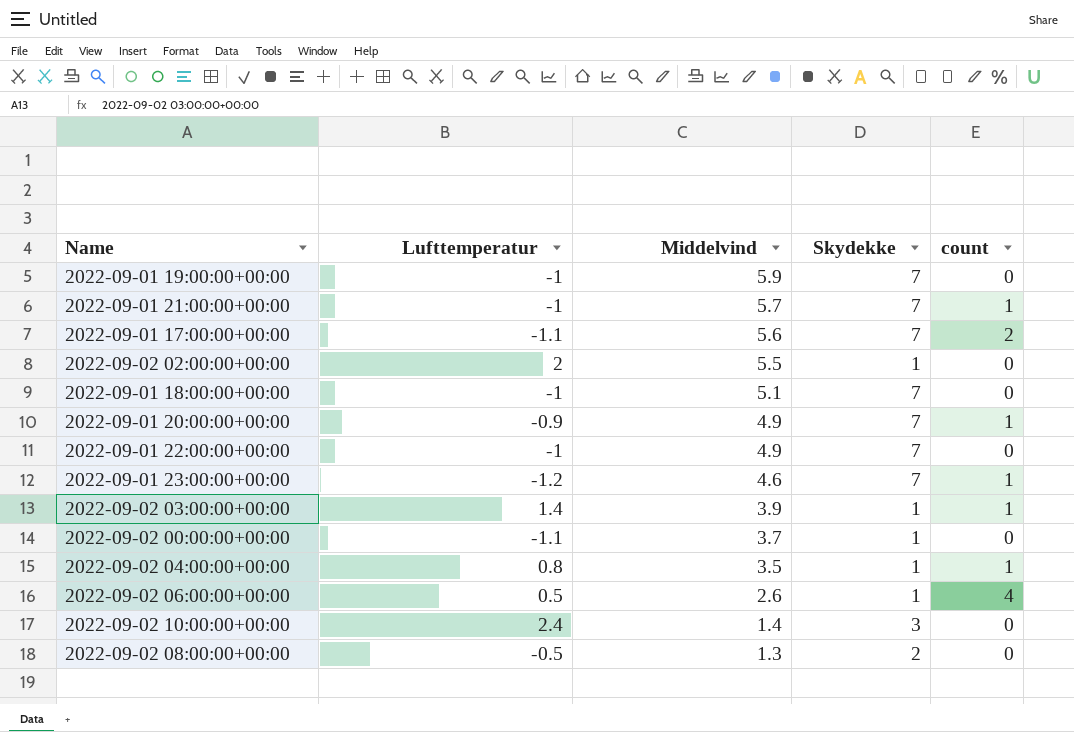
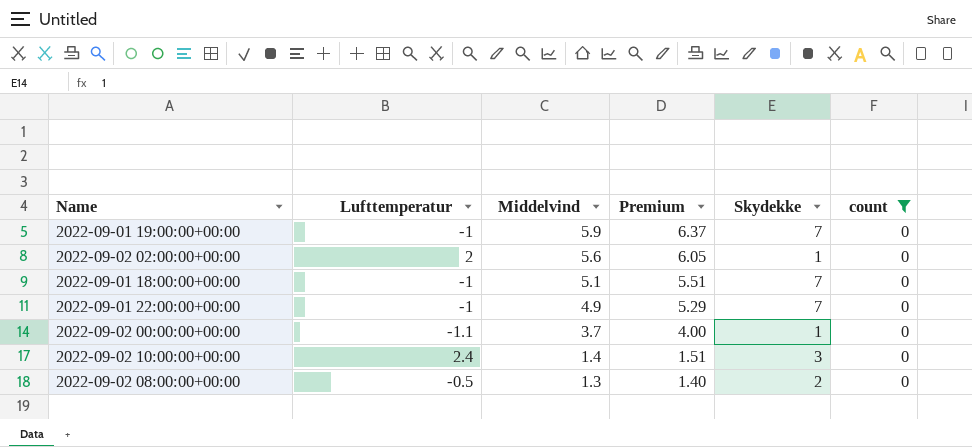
filter: none -> count = 0
column Premium | formula: none -> [Middelvind] * 1.08
2022-09-02 02:00:00+00:00 | Middelvind: 5.5 -> 5.6

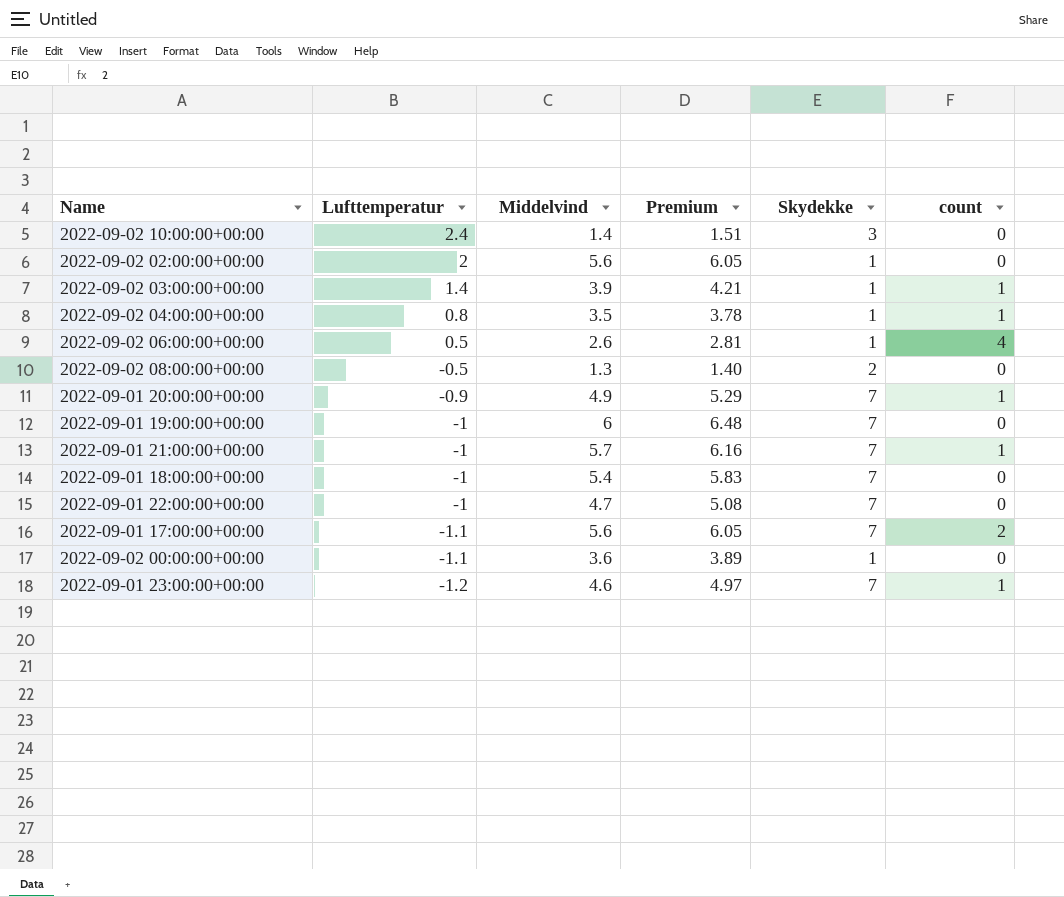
filter: count = 0 -> none
row order: Middelvind descending -> Lufttemperatur descending
2022-09-01 19:00:00+00:00 | Middelvind: 5.9 -> 6
2022-09-01 19:00:00+00:00 | Premium: 6.37 -> 6.48
2022-09-01 18:00:00+00:00 | Middelvind: 5.1 -> 5.4
2022-09-01 18:00:00+00:00 | Premium: 5.51 -> 5.83
2022-09-01 22:00:00+00:00 | Middelvind: 4.9 -> 4.7
2022-09-01 22:00:00+00:00 | Premium: 5.29 -> 5.08
2022-09-02 00:00:00+00:00 | Middelvind: 3.7 -> 3.6
2022-09-02 00:00:00+00:00 | Premium: 4.00 -> 3.89

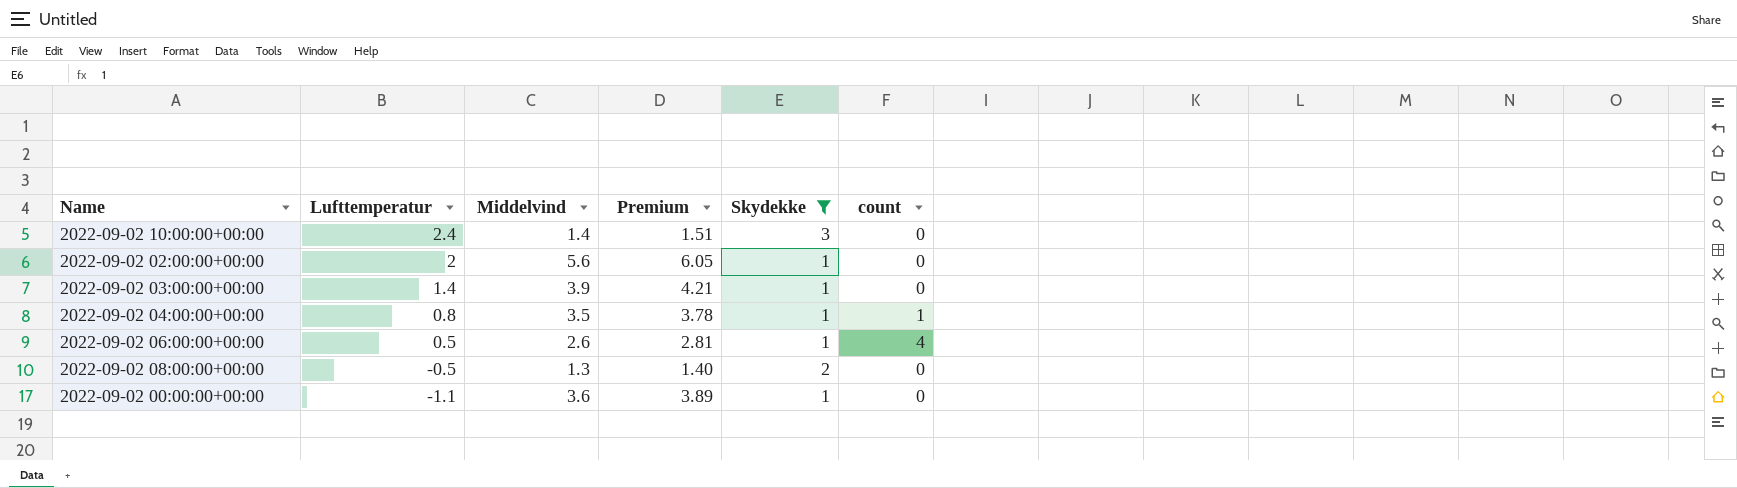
filter: none -> Skydekke != 7
2022-09-02 03:00:00+00:00 | count: 1 -> 0

